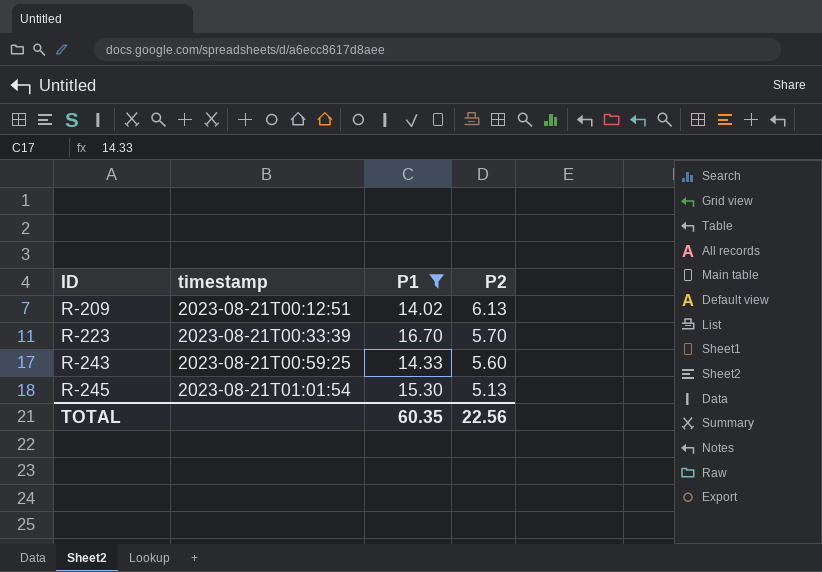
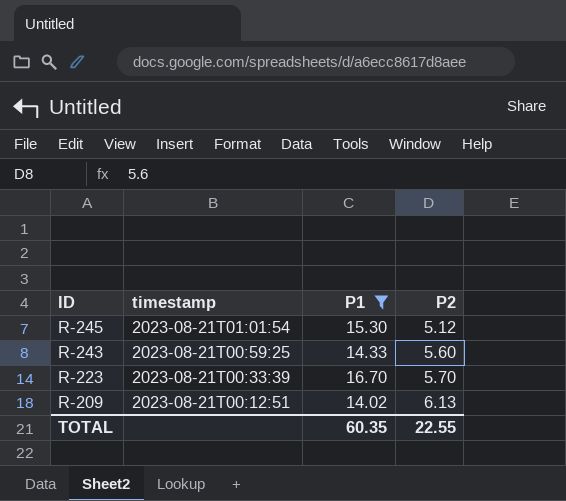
row order: ID ascending -> ID descending
R-245 | P2: 5.13 -> 5.12
TOTAL | P2: 22.56 -> 22.55

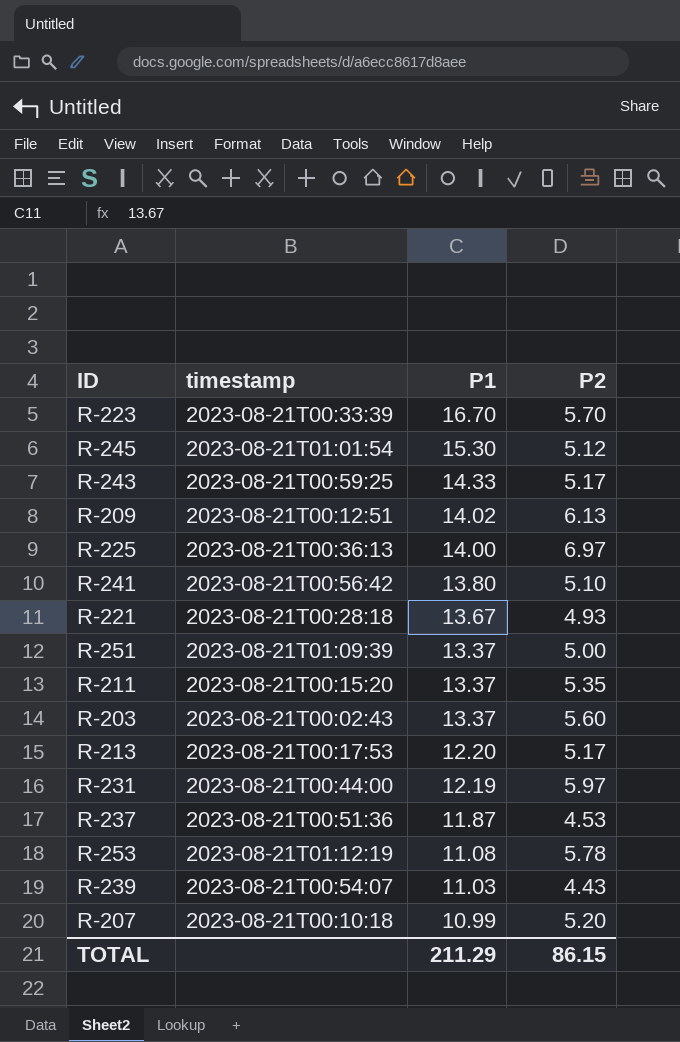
filter: P1 >= 14.02 -> none
row order: ID descending -> P1 descending
R-243 | P2: 5.60 -> 5.17
TOTAL | P1: 60.35 -> 211.29
TOTAL | P2: 22.55 -> 86.15

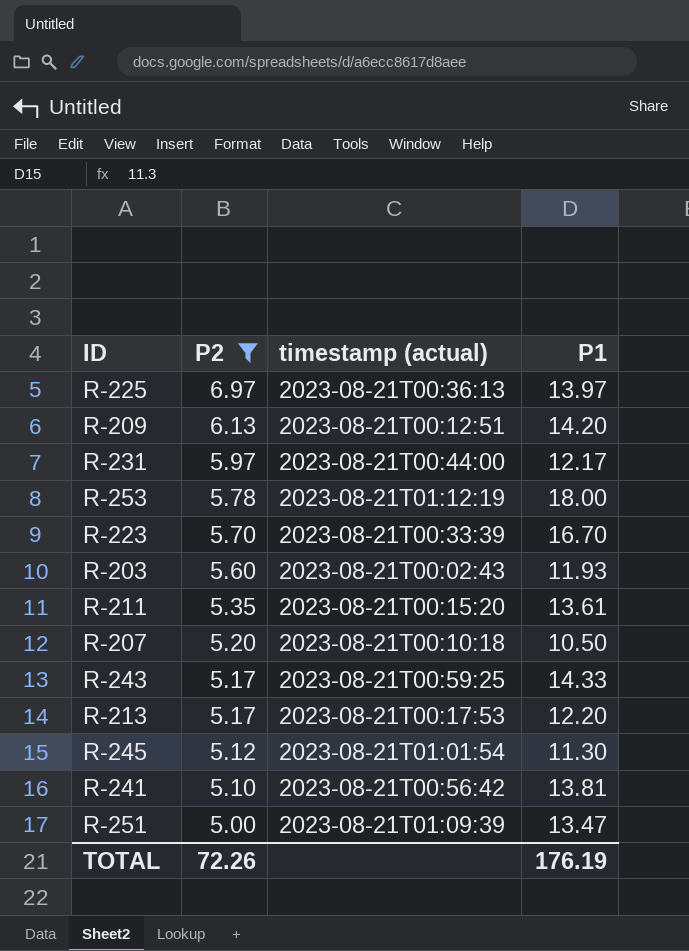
filter: none -> P2 >= 5.00
row order: P1 descending -> P2 descending
column P2 | position: 4 -> 2
column name: timestamp -> timestamp (actual)
R-225 | P1: 14.00 -> 13.97
R-209 | P1: 14.02 -> 14.20
R-231 | P1: 12.19 -> 12.17
R-253 | P1: 11.08 -> 18.00
R-203 | P1: 13.37 -> 11.93
R-211 | P1: 13.37 -> 13.61
R-207 | P1: 10.99 -> 10.50
R-245 | P1: 15.30 -> 11.30
R-241 | P1: 13.80 -> 13.81
R-251 | P1: 13.37 -> 13.47
TOTAL | P2: 86.15 -> 72.26
TOTAL | P1: 211.29 -> 176.19

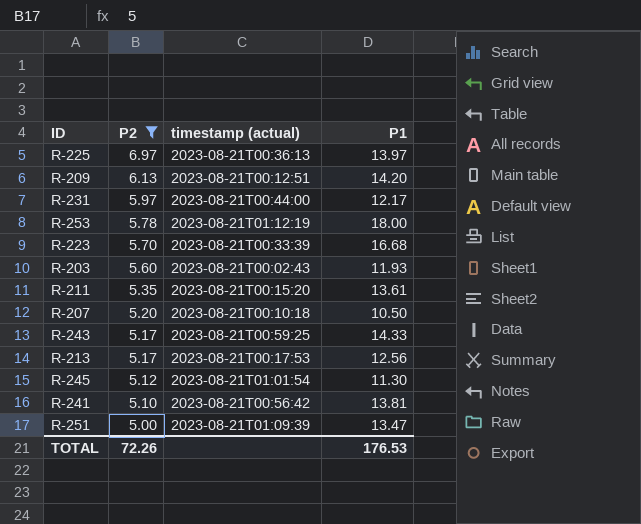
R-223 | P1: 16.70 -> 16.68
R-213 | P1: 12.20 -> 12.56
TOTAL | P1: 176.19 -> 176.53

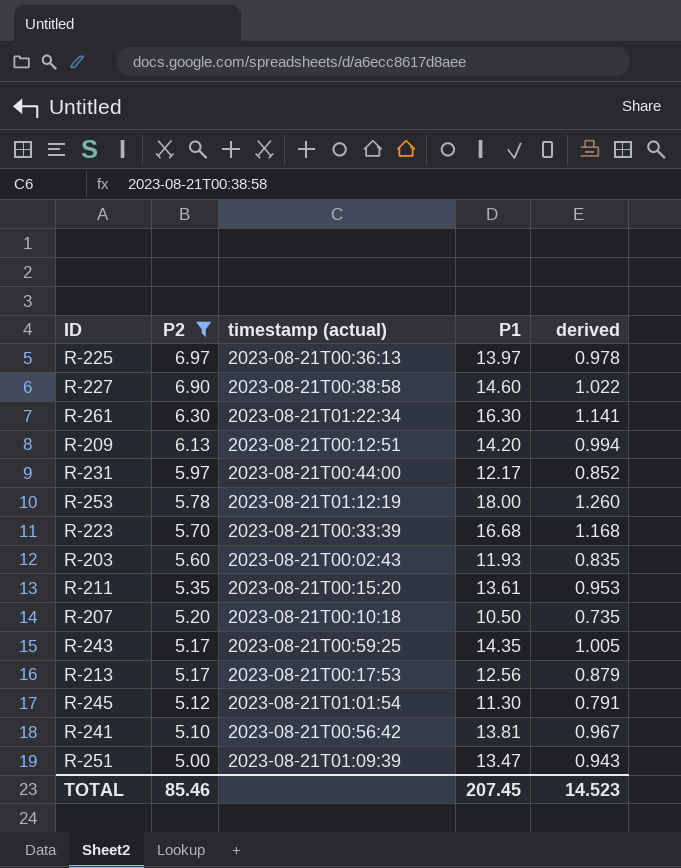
column derived | formula: none -> [P1] * 0.07
row R-227: none -> 6.90 | 2023-08-21T00:38:58 | 14.60 | 1.022
row R-261: none -> 6.30 | 2023-08-21T01:22:34 | 16.30 | 1.141
R-243 | P1: 14.33 -> 14.35
TOTAL | P2: 72.26 -> 85.46
TOTAL | P1: 176.53 -> 207.45

